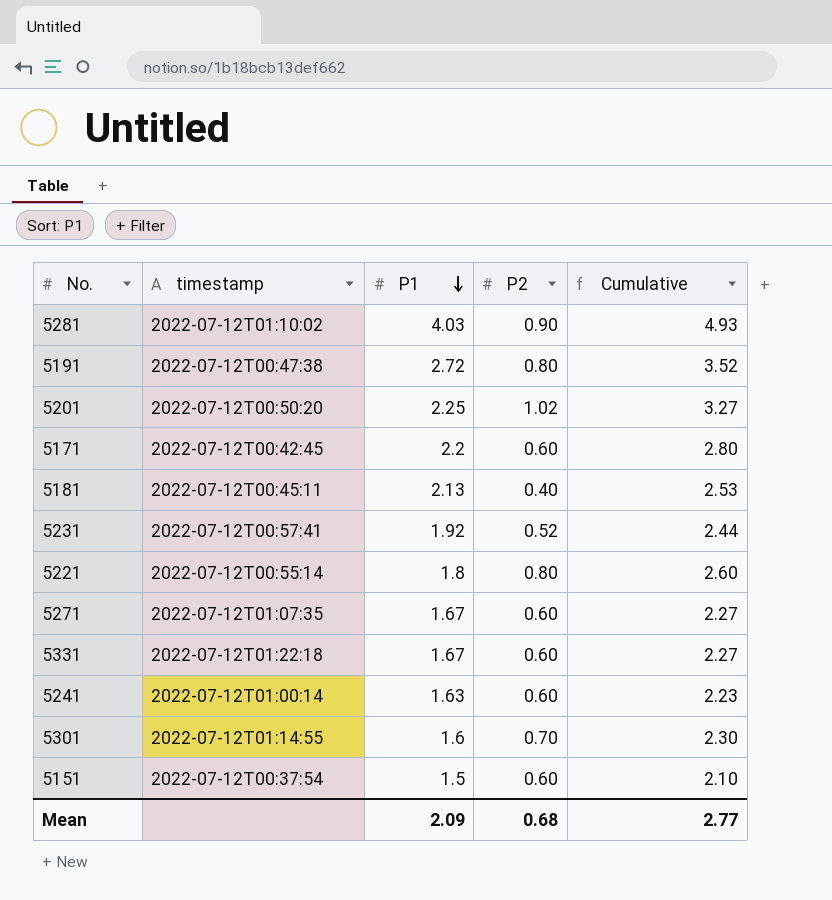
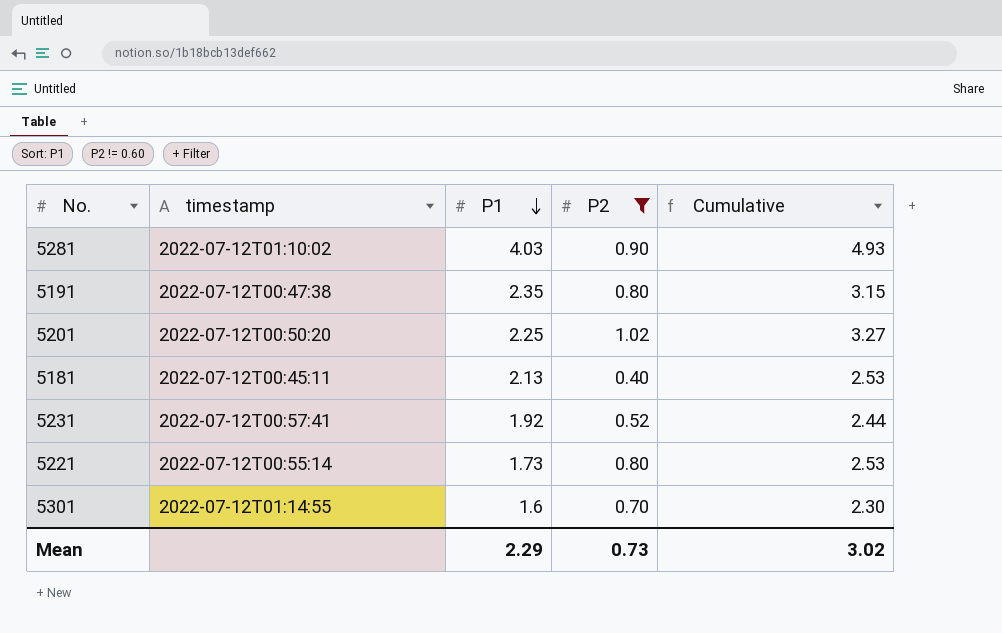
filter: none -> P2 != 0.60
5191 | P1: 2.72 -> 2.35
5191 | Cumulative: 3.52 -> 3.15
5221 | P1: 1.8 -> 1.73
5221 | Cumulative: 2.60 -> 2.53
Mean | P1: 2.09 -> 2.29
Mean | P2: 0.68 -> 0.73
Mean | Cumulative: 2.77 -> 3.02

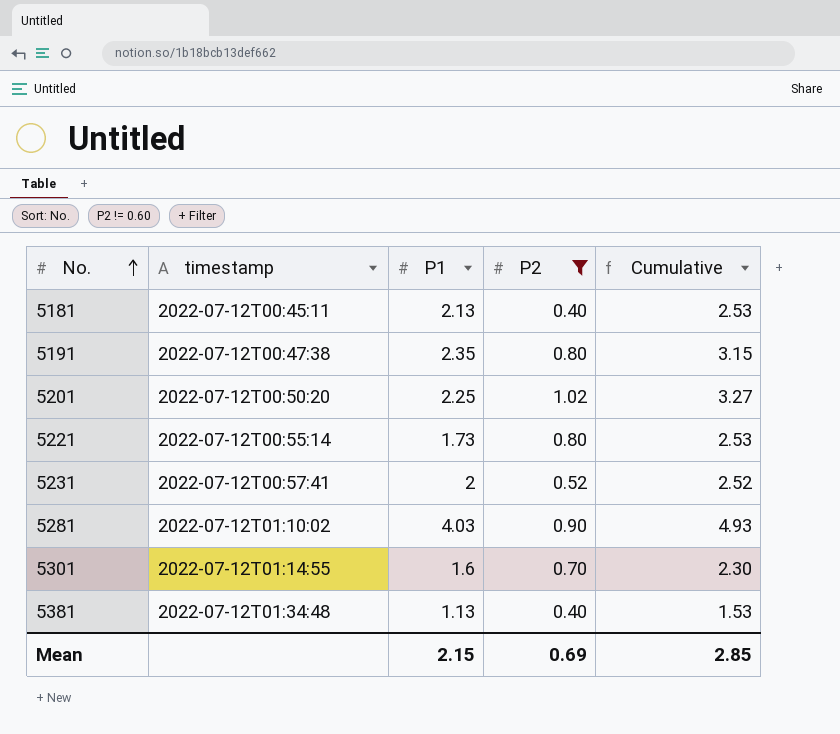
row order: P1 descending -> No. ascending
5231 | P1: 1.92 -> 2
5231 | Cumulative: 2.44 -> 2.52
row 5381: none -> 2022-07-12T01:34:48 | 1.13 | 0.40 | 1.53
Mean | P1: 2.29 -> 2.15
Mean | P2: 0.73 -> 0.69
Mean | Cumulative: 3.02 -> 2.85

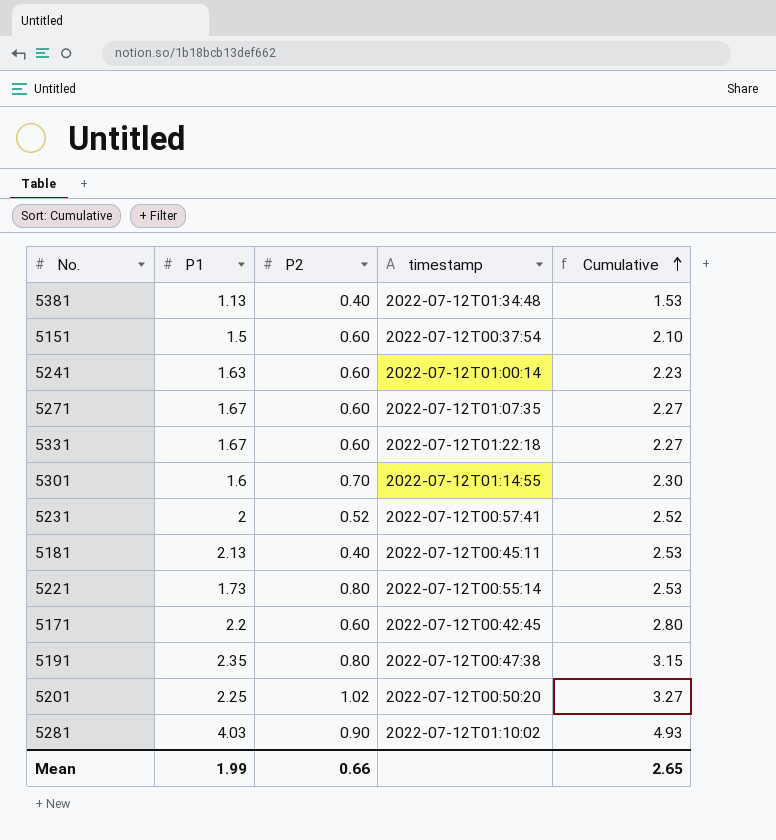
filter: P2 != 0.60 -> none
row order: No. ascending -> Cumulative ascending
column timestamp | position: 2 -> 4
Mean | P1: 2.15 -> 1.99
Mean | P2: 0.69 -> 0.66
Mean | Cumulative: 2.85 -> 2.65

